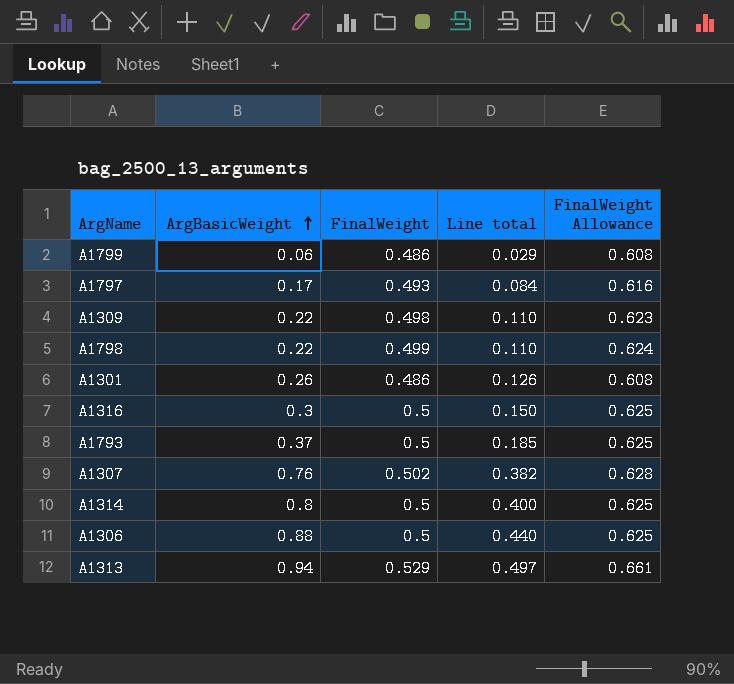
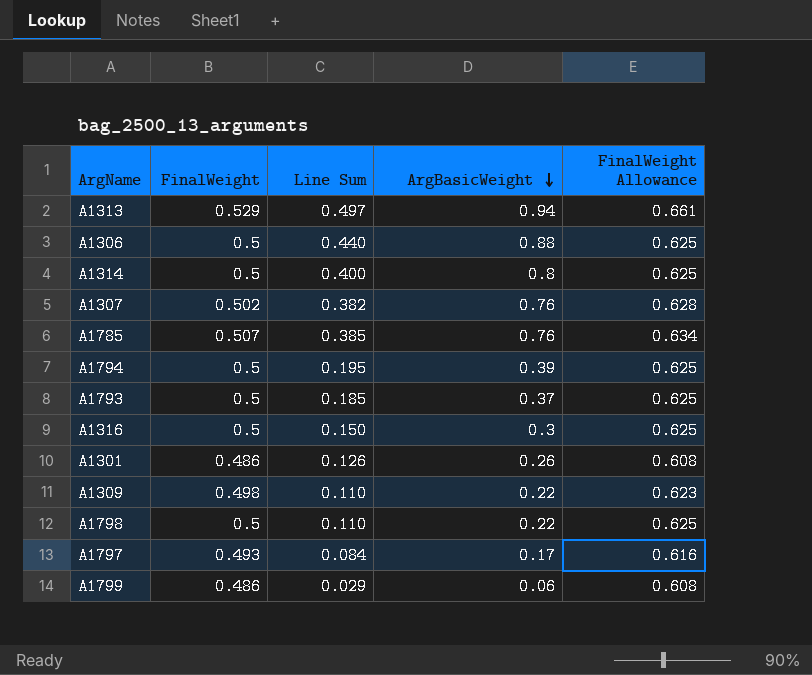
row order: ArgBasicWeight ascending -> ArgBasicWeight descending
column name: Line total -> Line Sum
column ArgBasicWeight | position: 2 -> 4
row A1785: none -> 0.507 | 0.385 | 0.76 | 0.634
row A1794: none -> 0.5 | 0.195 | 0.39 | 0.625
A1798 | FinalWeight: 0.499 -> 0.5
A1798 | FinalWeight Allowance: 0.624 -> 0.625

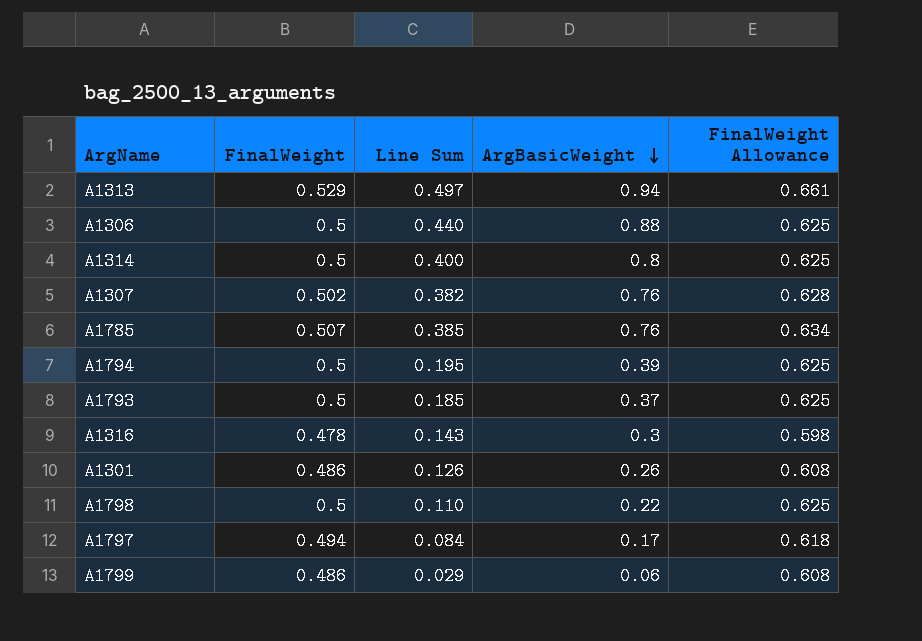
row A1309: 0.498 | 0.110 | 0.22 | 0.623 -> none
A1316 | FinalWeight: 0.5 -> 0.478
A1316 | Line Sum: 0.150 -> 0.143
A1316 | FinalWeight Allowance: 0.625 -> 0.598
A1797 | FinalWeight: 0.493 -> 0.494
A1797 | FinalWeight Allowance: 0.616 -> 0.618

